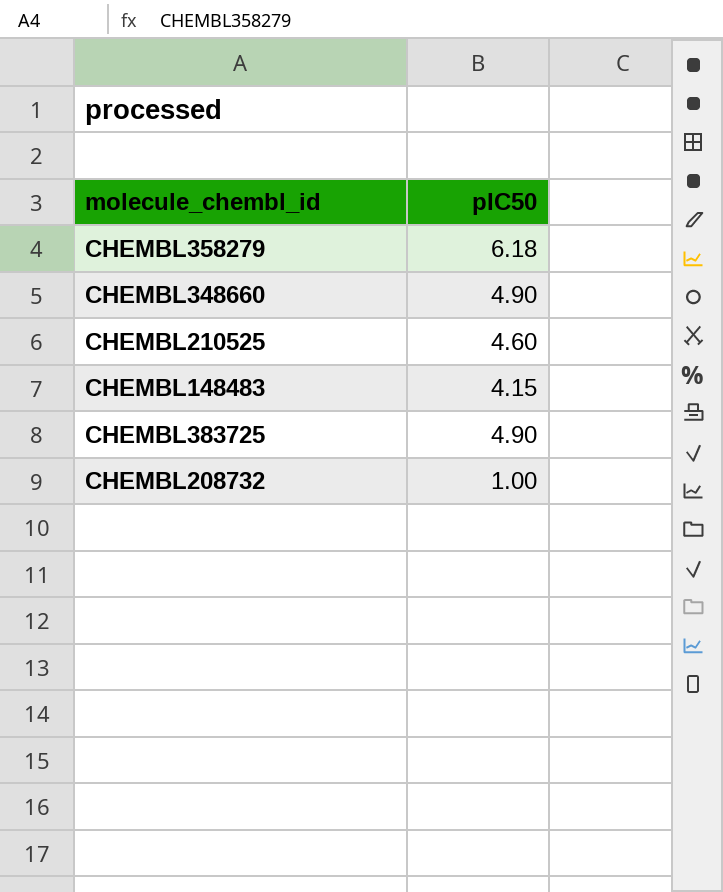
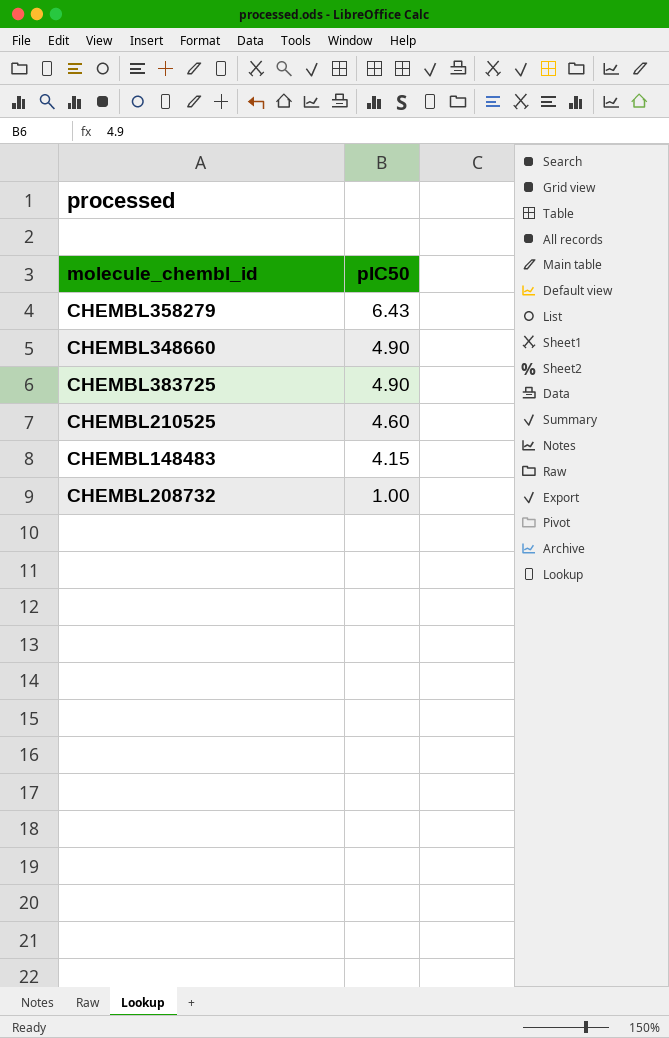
row order: none -> pIC50 descending
CHEMBL358279 | pIC50: 6.18 -> 6.43

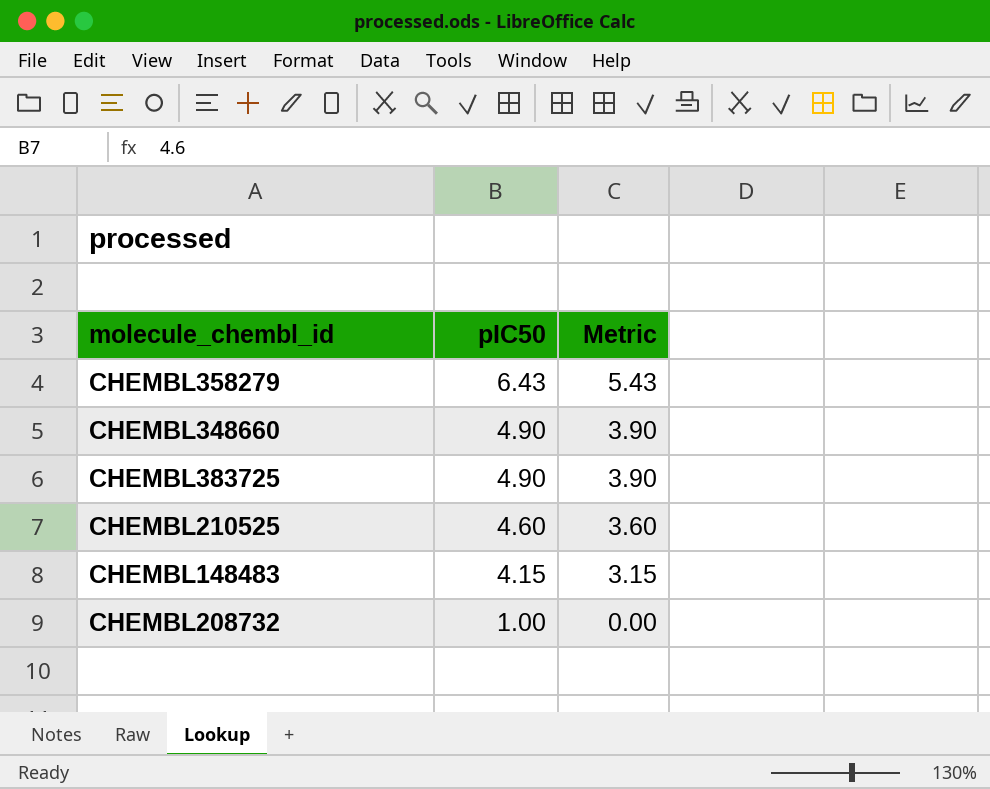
column Metric | formula: none -> [pIC50] - 1

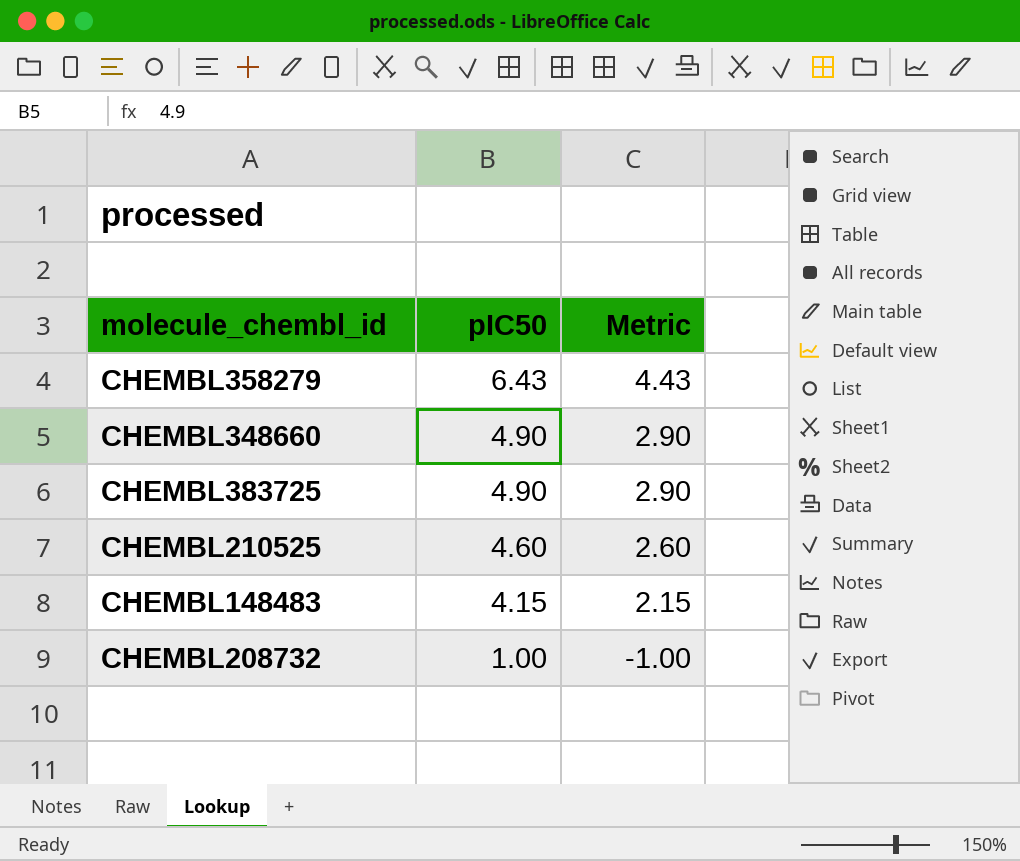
column Metric | formula: [pIC50] - 1 -> [pIC50] - 2

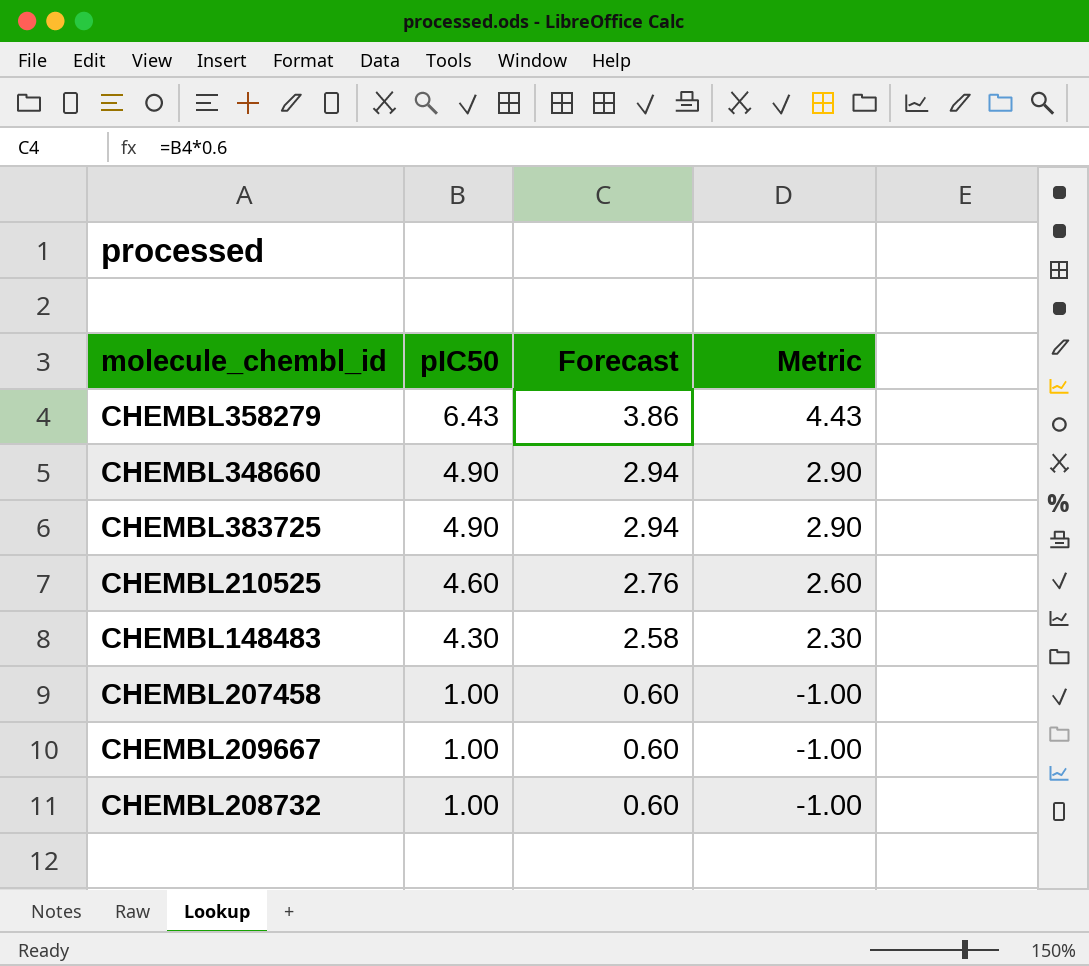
column Forecast | formula: none -> [pIC50] * 0.6
CHEMBL148483 | pIC50: 4.15 -> 4.30
CHEMBL148483 | Metric: 2.15 -> 2.30
row CHEMBL207458: none -> 1.00 | 0.60 | -1.00
row CHEMBL209667: none -> 1.00 | 0.60 | -1.00

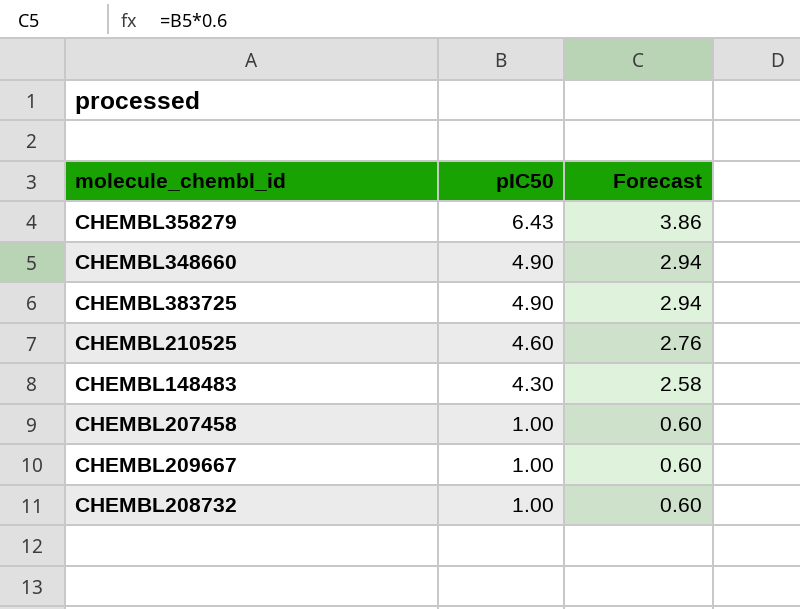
column Metric | formula: [pIC50] - 2 -> none

